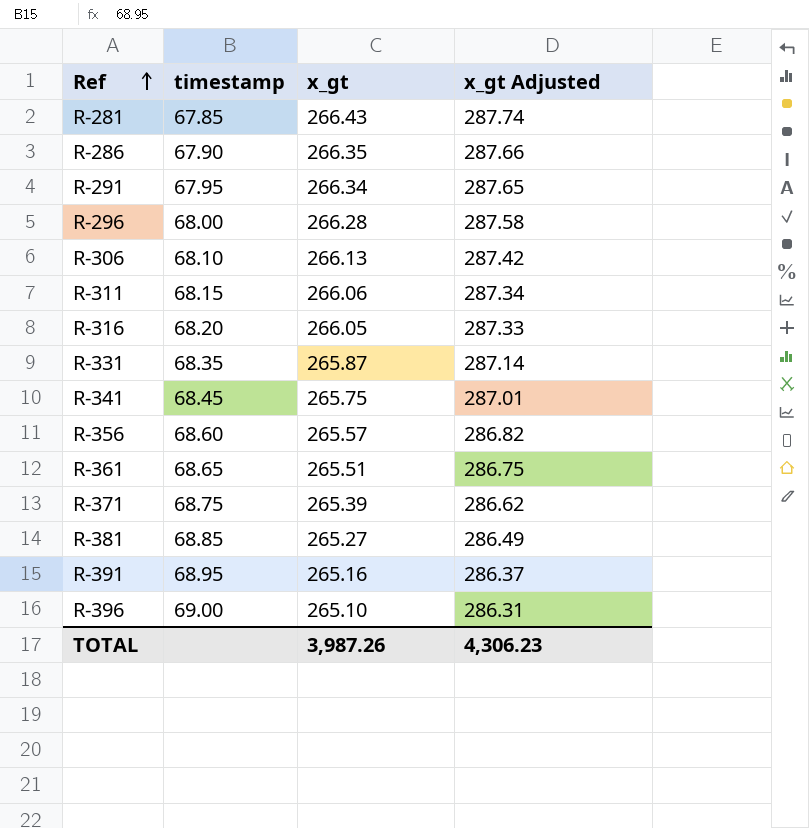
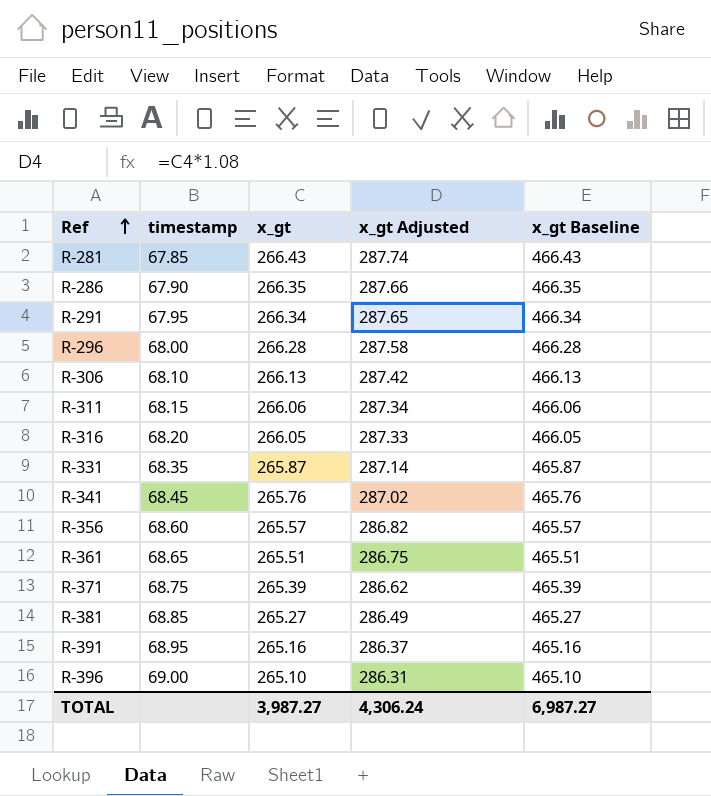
column x_gt Baseline | formula: none -> [x_gt] + 200
R-341 | x_gt: 265.75 -> 265.76
R-341 | x_gt Adjusted: 287.01 -> 287.02
TOTAL | x_gt: 3,987.26 -> 3,987.27
TOTAL | x_gt Adjusted: 4,306.23 -> 4,306.24

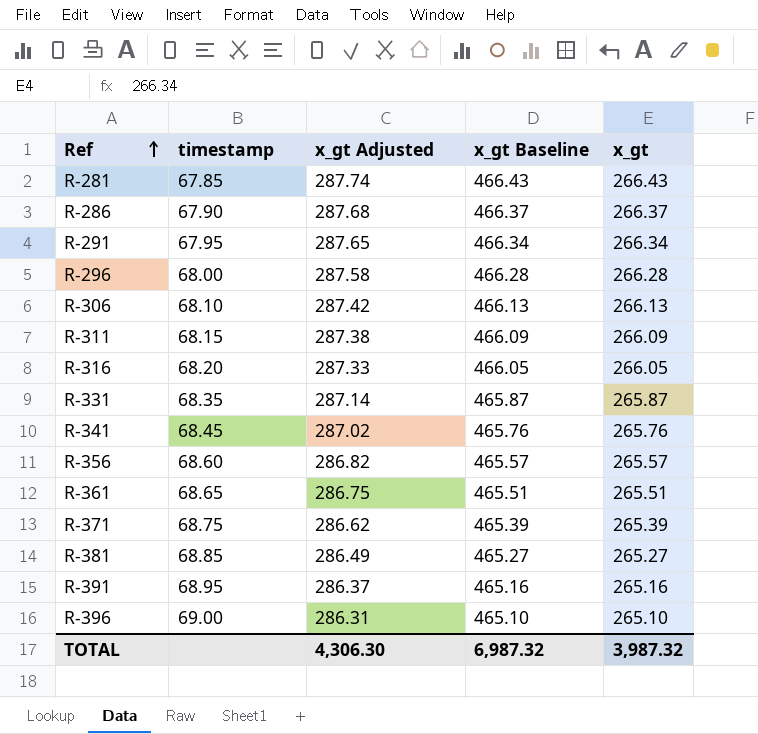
column x_gt | position: 3 -> 5
R-286 | x_gt Adjusted: 287.66 -> 287.68
R-286 | x_gt Baseline: 466.35 -> 466.37
R-286 | x_gt: 266.35 -> 266.37
R-311 | x_gt Adjusted: 287.34 -> 287.38
R-311 | x_gt Baseline: 466.06 -> 466.09
R-311 | x_gt: 266.06 -> 266.09
TOTAL | x_gt Adjusted: 4,306.24 -> 4,306.30
TOTAL | x_gt Baseline: 6,987.27 -> 6,987.32
TOTAL | x_gt: 3,987.27 -> 3,987.32

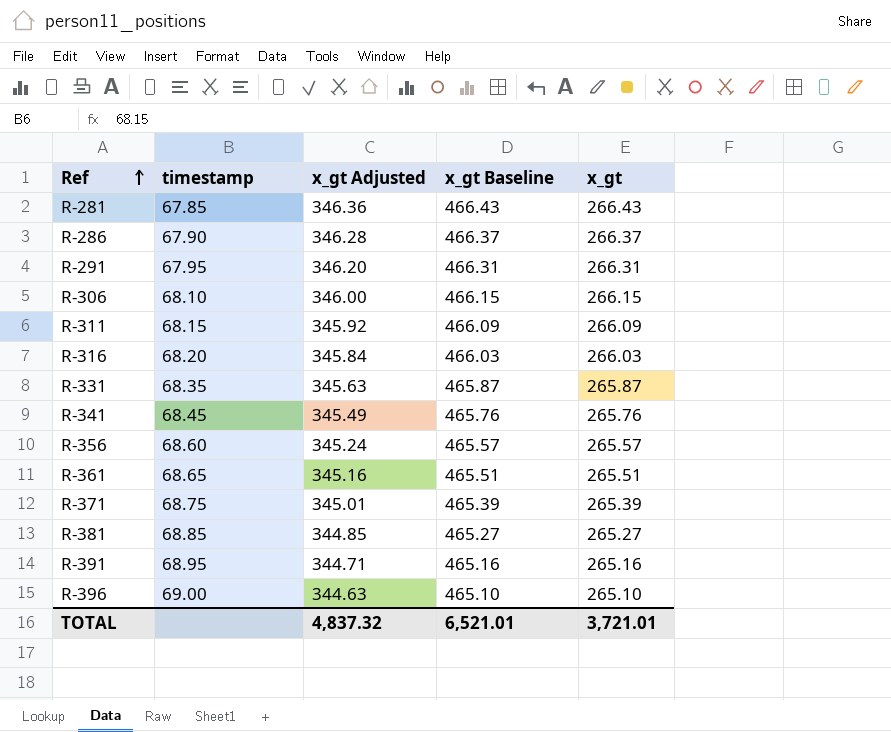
column x_gt Adjusted | formula: [x_gt] * 1.08 -> [x_gt] * 1.3
row R-296: 68.00 | 287.58 | 466.28 | 266.28 -> none
R-291 | x_gt Baseline: 466.34 -> 466.31
R-291 | x_gt: 266.34 -> 266.31
R-306 | x_gt Baseline: 466.13 -> 466.15
R-306 | x_gt: 266.13 -> 266.15
R-316 | x_gt Baseline: 466.05 -> 466.03
R-316 | x_gt: 266.05 -> 266.03
TOTAL | x_gt Adjusted: 4,306.30 -> 4,837.32
TOTAL | x_gt Baseline: 6,987.32 -> 6,521.01
TOTAL | x_gt: 3,987.32 -> 3,721.01

